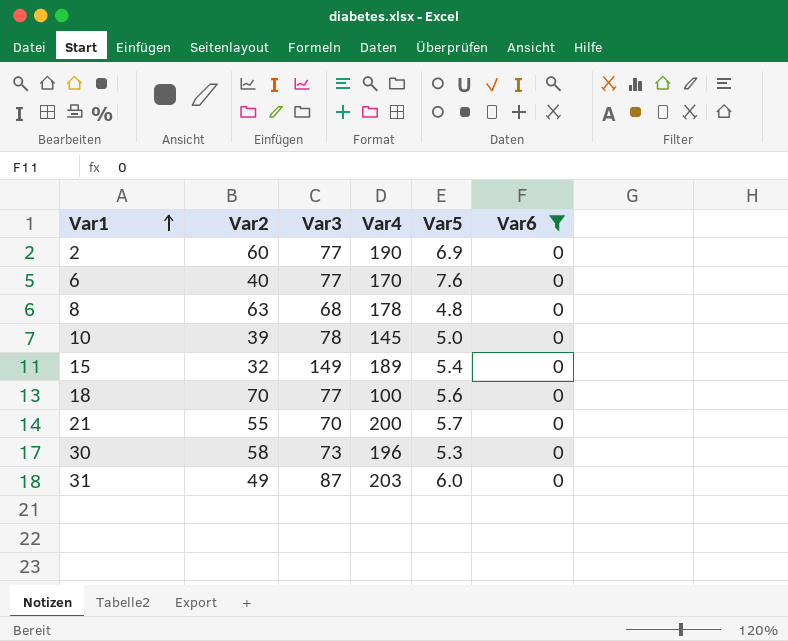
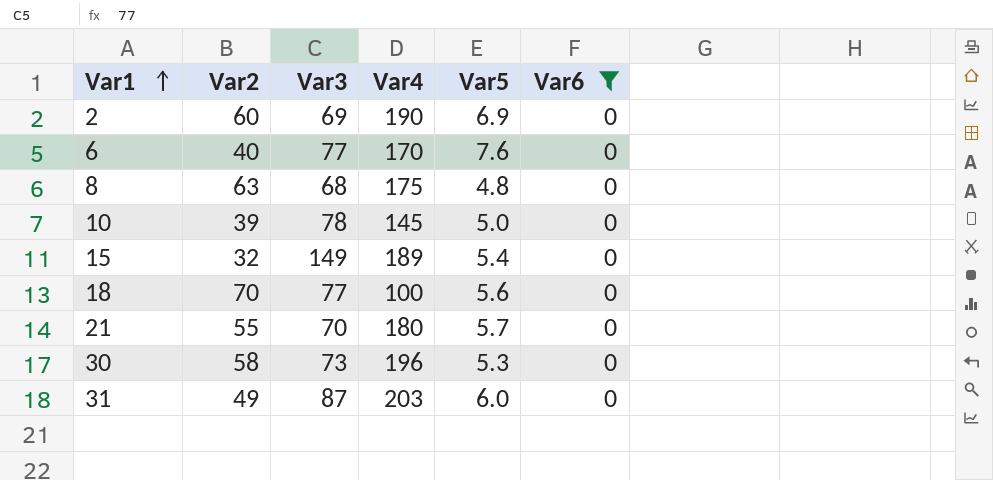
2 | Var3: 77 -> 69
8 | Var4: 178 -> 175
21 | Var4: 200 -> 180

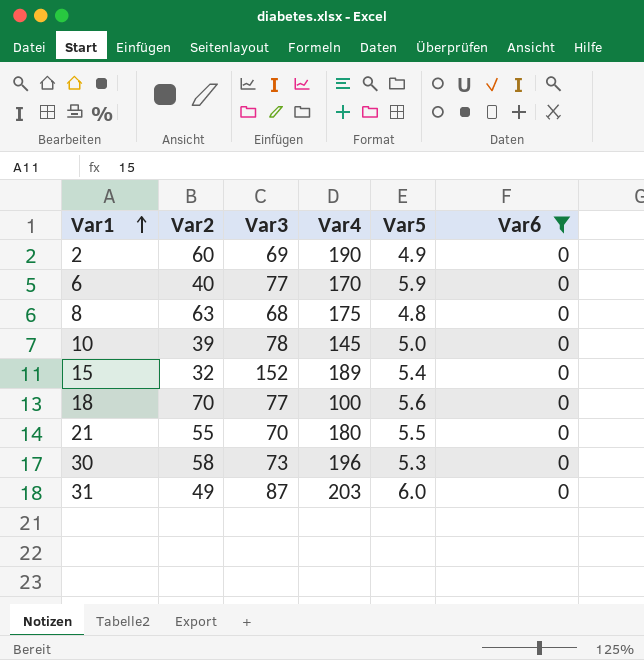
2 | Var5: 6.9 -> 4.9
6 | Var5: 7.6 -> 5.9
15 | Var3: 149 -> 152
21 | Var5: 5.7 -> 5.5

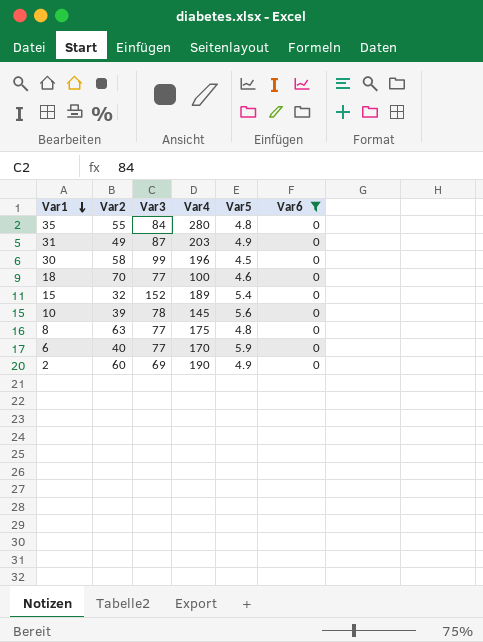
row order: Var1 ascending -> Var1 descending
row 21: 55 | 70 | 180 | 5.5 | 0 -> none
row 35: none -> 55 | 84 | 280 | 4.8 | 0
31 | Var5: 6.0 -> 4.9
30 | Var3: 73 -> 99
30 | Var5: 5.3 -> 4.5
18 | Var5: 5.6 -> 4.6
10 | Var5: 5.0 -> 5.6
8 | Var3: 68 -> 77

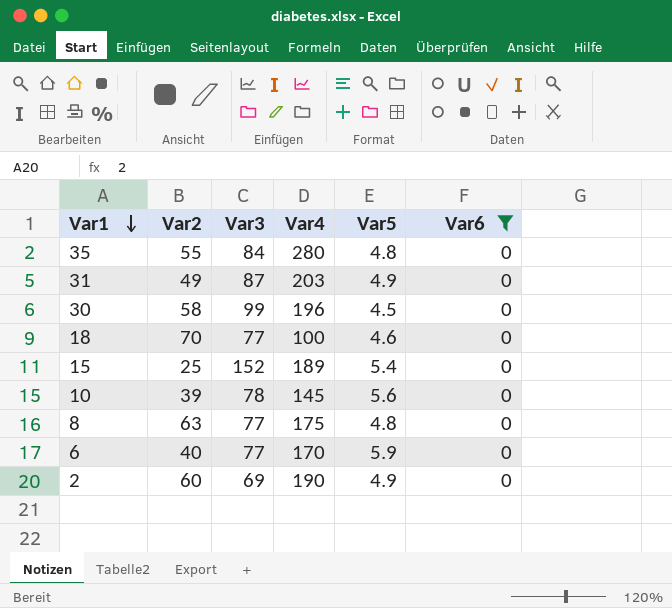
15 | Var2: 32 -> 25

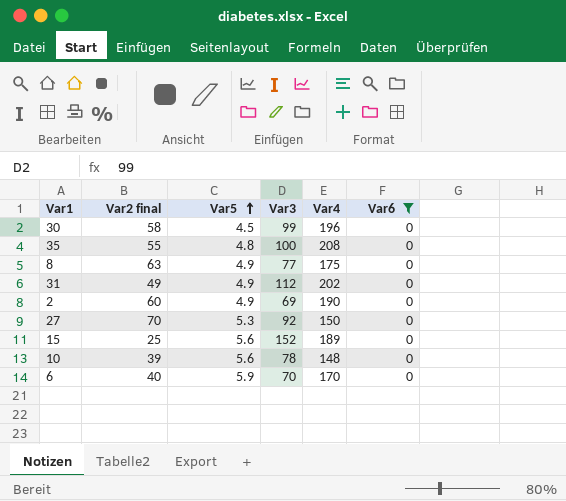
row order: Var1 descending -> Var5 ascending
column name: Var2 -> Var2 final
column Var5 | position: 5 -> 3
row 18: 70 | 77 | 100 | 4.6 | 0 -> none
35 | Var3: 84 -> 100
35 | Var4: 280 -> 208
8 | Var5: 4.8 -> 4.9
31 | Var3: 87 -> 112
31 | Var4: 203 -> 202
row 27: none -> 70 | 5.3 | 92 | 150 | 0
15 | Var5: 5.4 -> 5.6
10 | Var4: 145 -> 148
6 | Var3: 77 -> 70

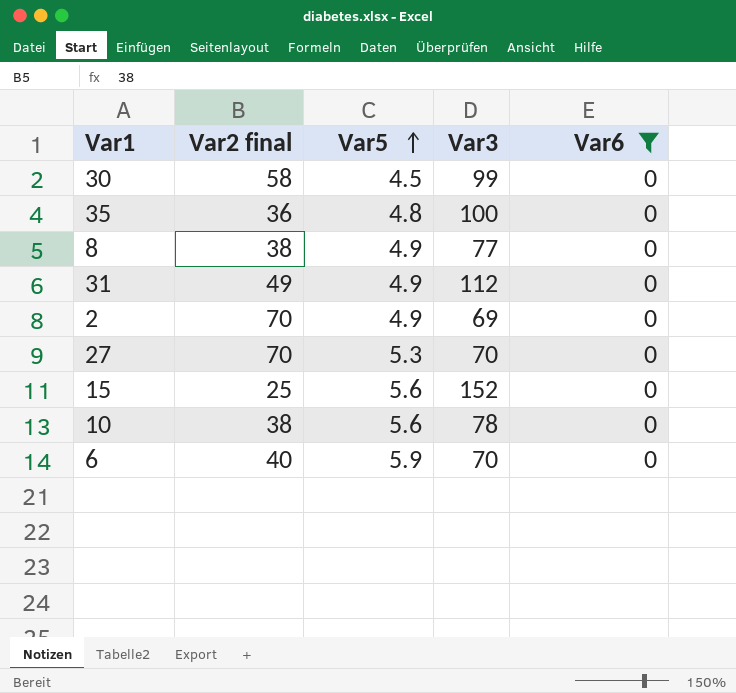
column Var4 | position: 5 -> none
35 | Var2 final: 55 -> 36
8 | Var2 final: 63 -> 38
2 | Var2 final: 60 -> 70
27 | Var3: 92 -> 70
10 | Var2 final: 39 -> 38

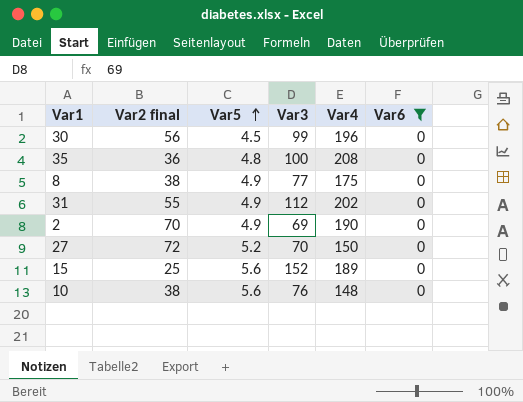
column Var4 | position: none -> 5
row 6: 40 | 5.9 | 70 | 0 -> none
30 | Var2 final: 58 -> 56
31 | Var2 final: 49 -> 55
27 | Var2 final: 70 -> 72
27 | Var5: 5.3 -> 5.2
10 | Var3: 78 -> 76

